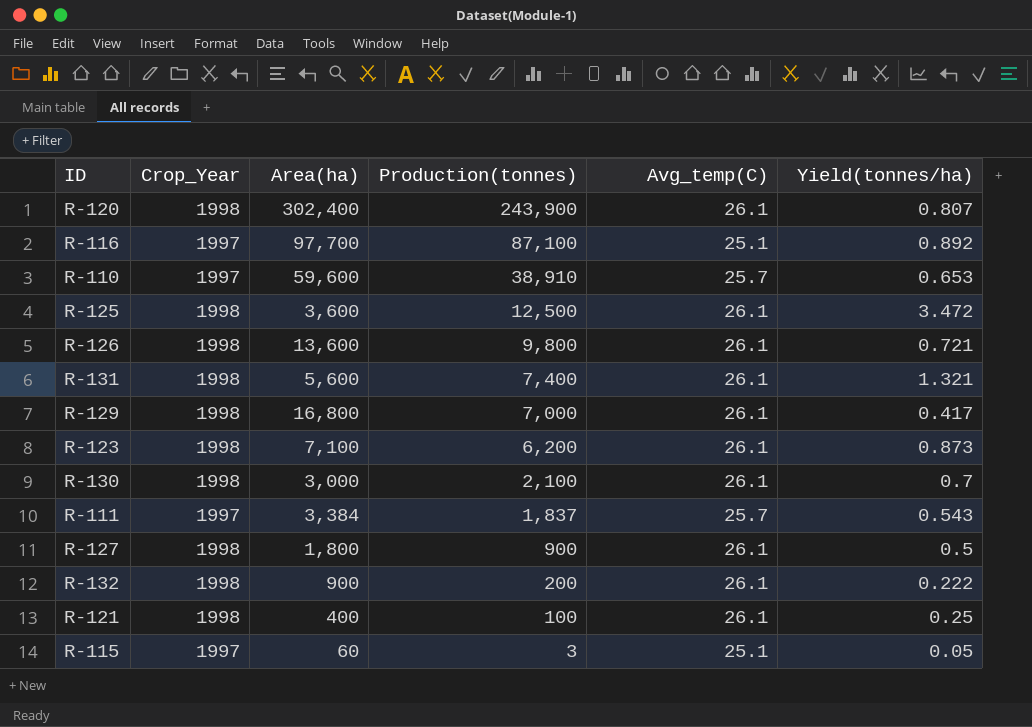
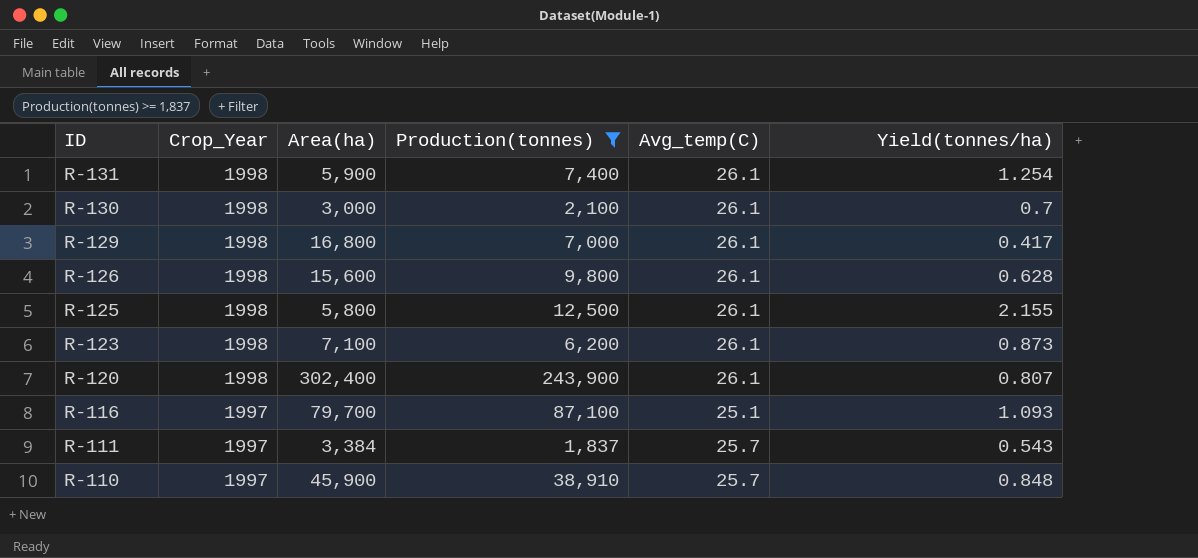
filter: none -> Production(tonnes) >= 1,837
row order: Production(tonnes) descending -> ID descending
R-131 | Area(ha): 5,600 -> 5,900
R-131 | Yield(tonnes/ha): 1.321 -> 1.254
R-126 | Area(ha): 13,600 -> 15,600
R-126 | Yield(tonnes/ha): 0.721 -> 0.628
R-125 | Area(ha): 3,600 -> 5,800
R-125 | Yield(tonnes/ha): 3.472 -> 2.155
R-116 | Area(ha): 97,700 -> 79,700
R-116 | Yield(tonnes/ha): 0.892 -> 1.093
R-110 | Area(ha): 59,600 -> 45,900
R-110 | Yield(tonnes/ha): 0.653 -> 0.848

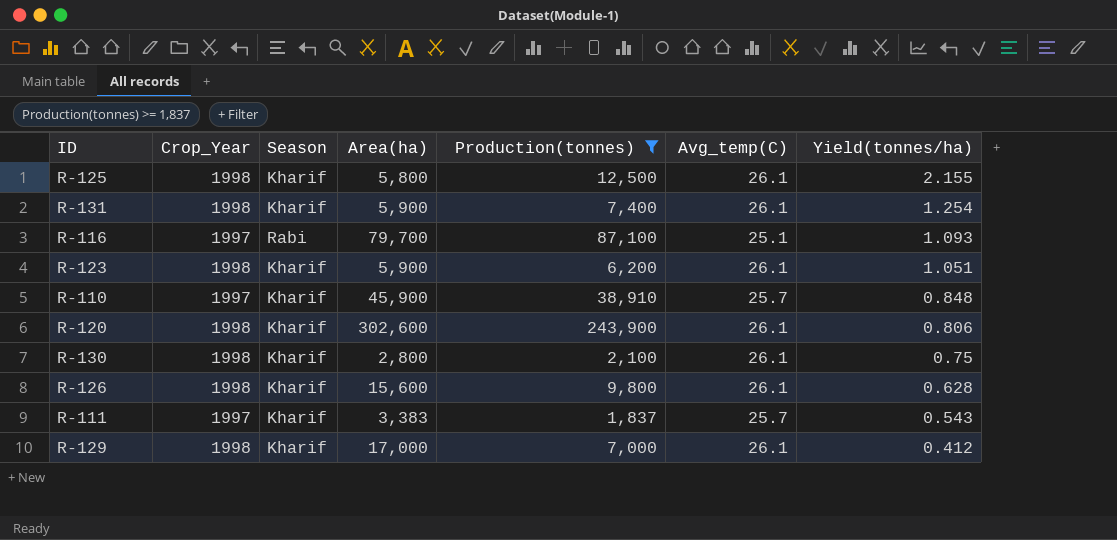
row order: ID descending -> Yield(tonnes/ha) descending
column Season | position: none -> 3
R-123 | Area(ha): 7,100 -> 5,900
R-123 | Yield(tonnes/ha): 0.873 -> 1.051
R-120 | Area(ha): 302,400 -> 302,600
R-120 | Yield(tonnes/ha): 0.807 -> 0.806
R-130 | Area(ha): 3,000 -> 2,800
R-130 | Yield(tonnes/ha): 0.7 -> 0.75
R-111 | Area(ha): 3,384 -> 3,383
R-129 | Area(ha): 16,800 -> 17,000
R-129 | Yield(tonnes/ha): 0.417 -> 0.412

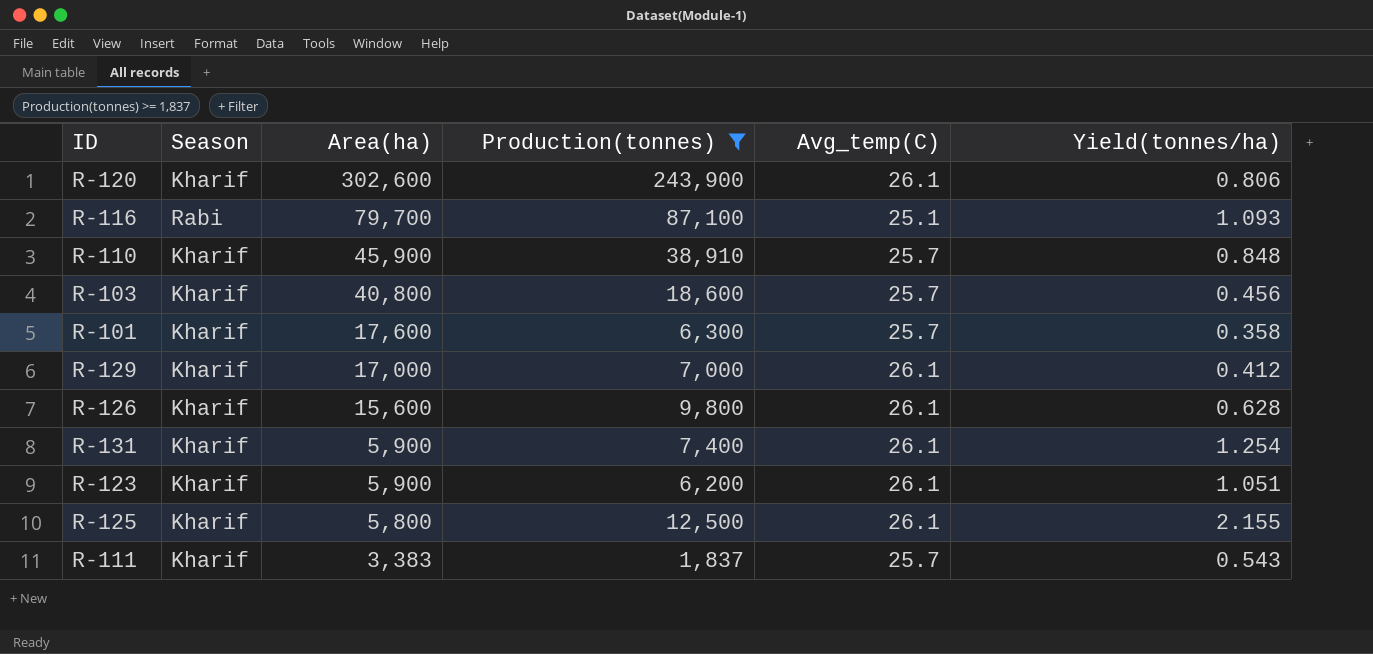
row order: Yield(tonnes/ha) descending -> Area(ha) descending
column Crop_Year | position: 2 -> none
row R-130: 1998 | Kharif | 2,800 | 2,100 | 26.1 | 0.75 -> none
row R-103: none -> Kharif | 40,800 | 18,600 | 25.7 | 0.456
row R-101: none -> Kharif | 17,600 | 6,300 | 25.7 | 0.358

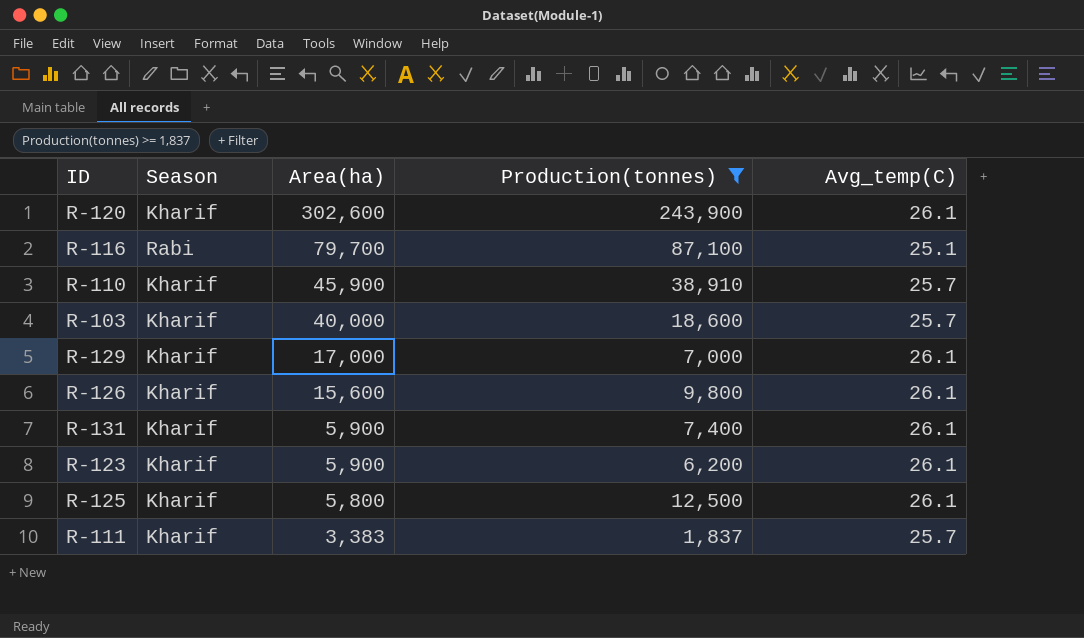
column Yield(tonnes/ha) | formula: [Production(tonnes)] / [Area(ha)] -> none
row R-101: Kharif | 17,600 | 6,300 | 25.7 | 0.358 -> none
R-103 | Area(ha): 40,800 -> 40,000

